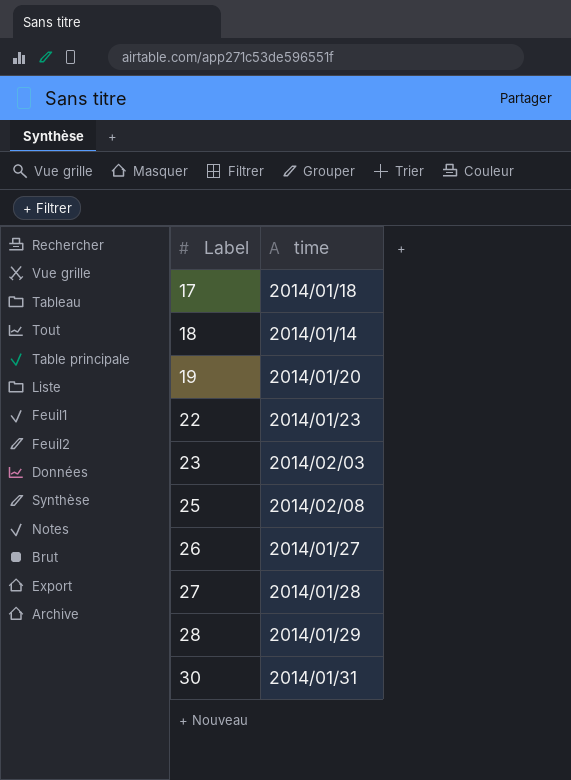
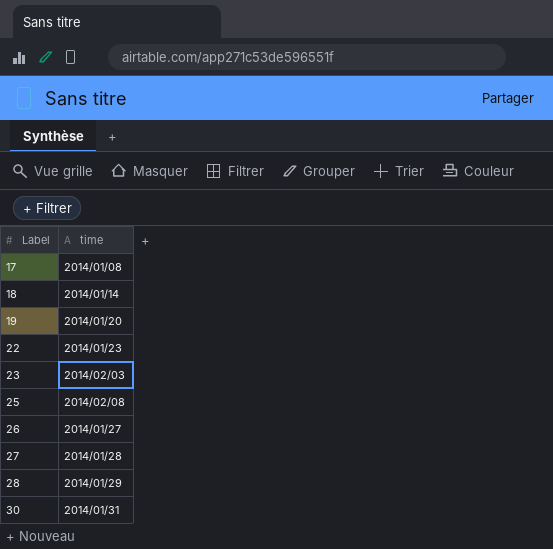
17 | time: 2014/01/18 -> 2014/01/08

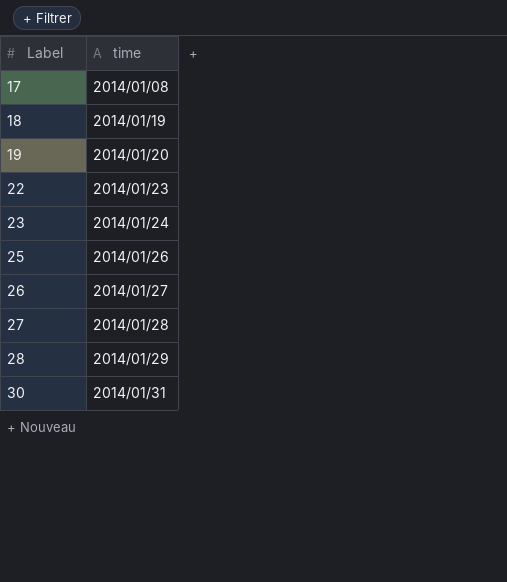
18 | time: 2014/01/14 -> 2014/01/19
23 | time: 2014/02/03 -> 2014/01/24
25 | time: 2014/02/08 -> 2014/01/26

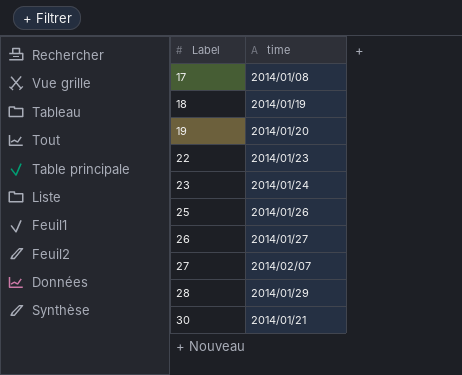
27 | time: 2014/01/28 -> 2014/02/07
30 | time: 2014/01/31 -> 2014/01/21

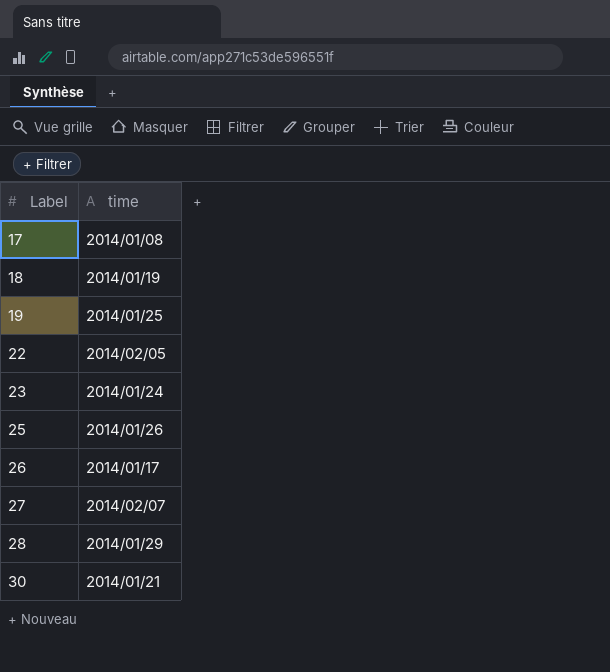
19 | time: 2014/01/20 -> 2014/01/25
22 | time: 2014/01/23 -> 2014/02/05
26 | time: 2014/01/27 -> 2014/01/17

